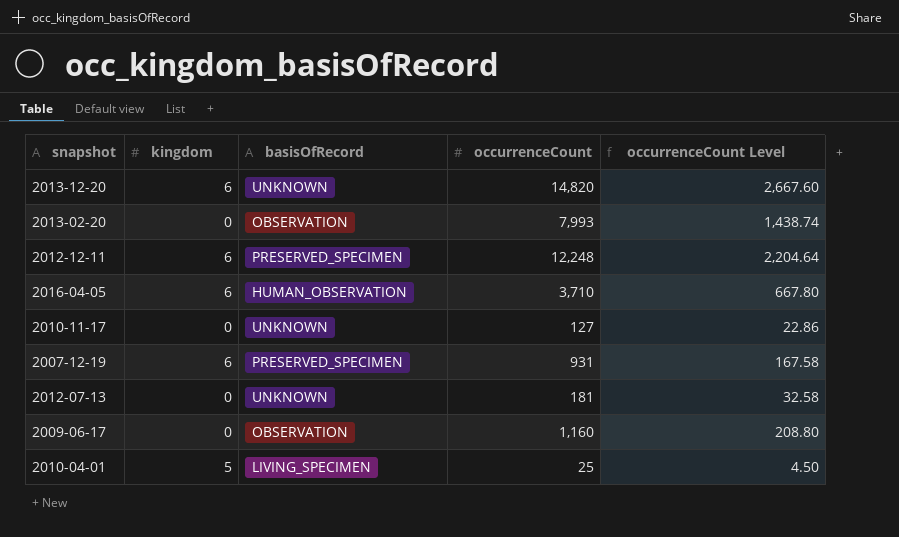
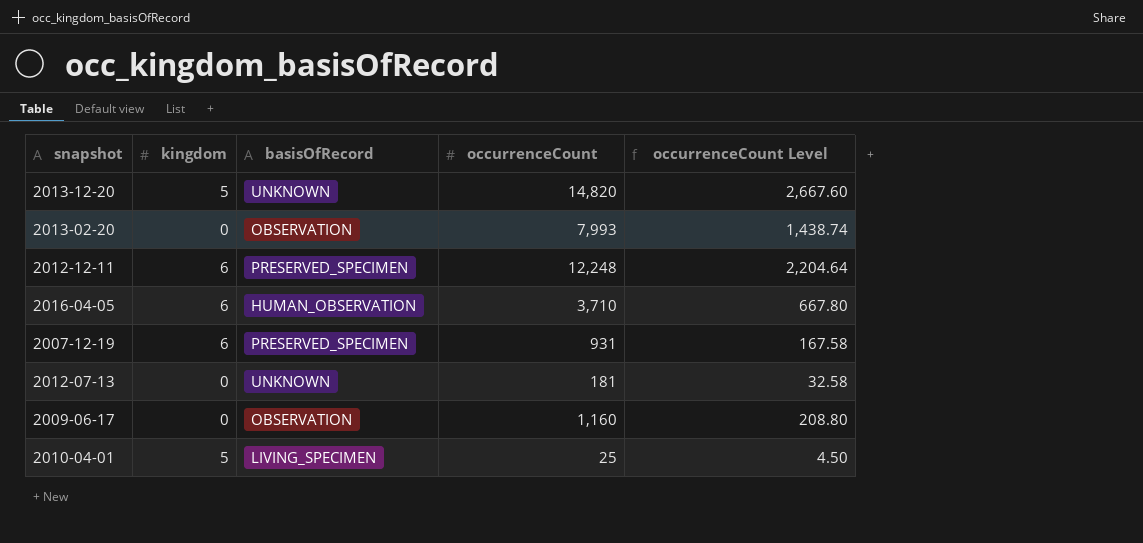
row 2010-11-17: 0 | UNKNOWN | 127 | 22.86 -> none
2013-12-20 | kingdom: 6 -> 5

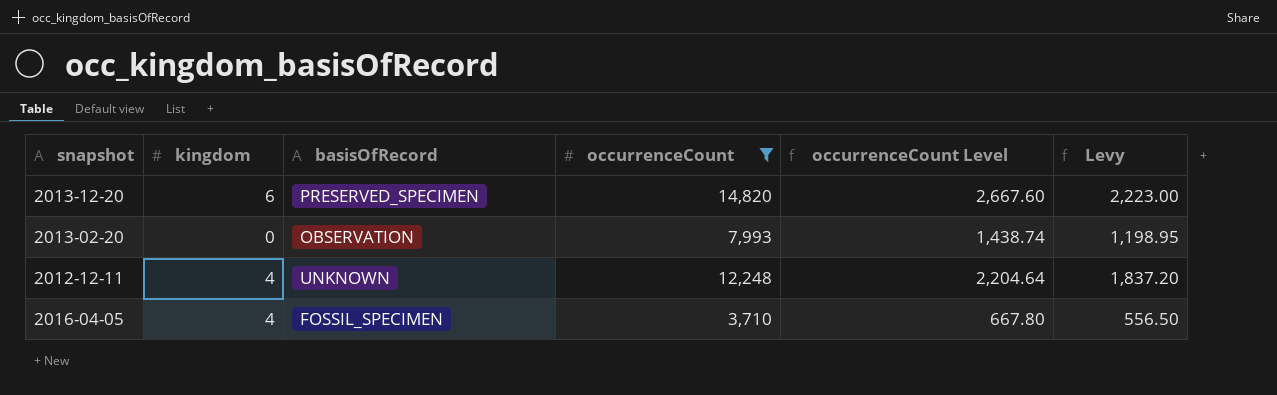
filter: none -> occurrenceCount >= 3,710
column Levy | formula: none -> [occurrenceCount] * 0.15
2013-12-20 | kingdom: 5 -> 6
2013-12-20 | basisOfRecord: UNKNOWN -> PRESERVED_SPECIMEN
2012-12-11 | kingdom: 6 -> 4
2012-12-11 | basisOfRecord: PRESERVED_SPECIMEN -> UNKNOWN
2016-04-05 | kingdom: 6 -> 4
2016-04-05 | basisOfRecord: HUMAN_OBSERVATION -> FOSSIL_SPECIMEN

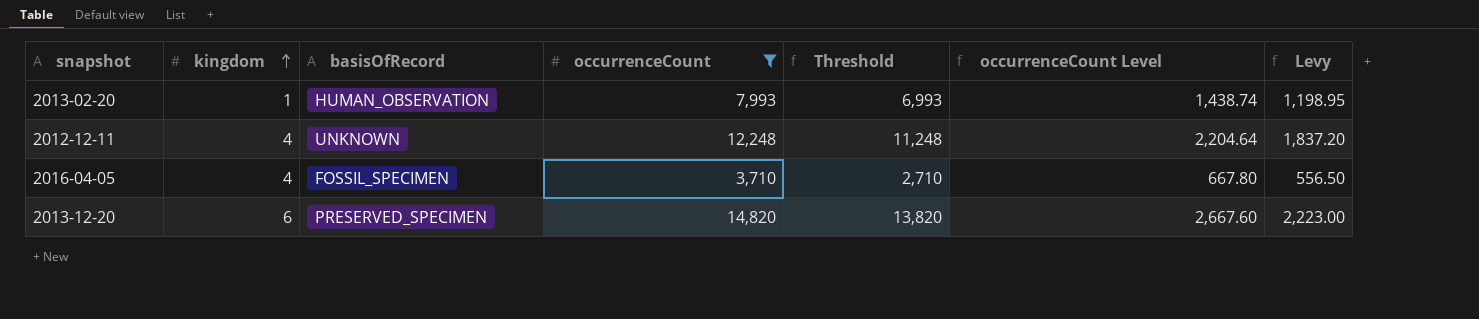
row order: none -> kingdom ascending
column Threshold | formula: none -> [occurrenceCount] - 1000
2013-02-20 | kingdom: 0 -> 1
2013-02-20 | basisOfRecord: OBSERVATION -> HUMAN_OBSERVATION

